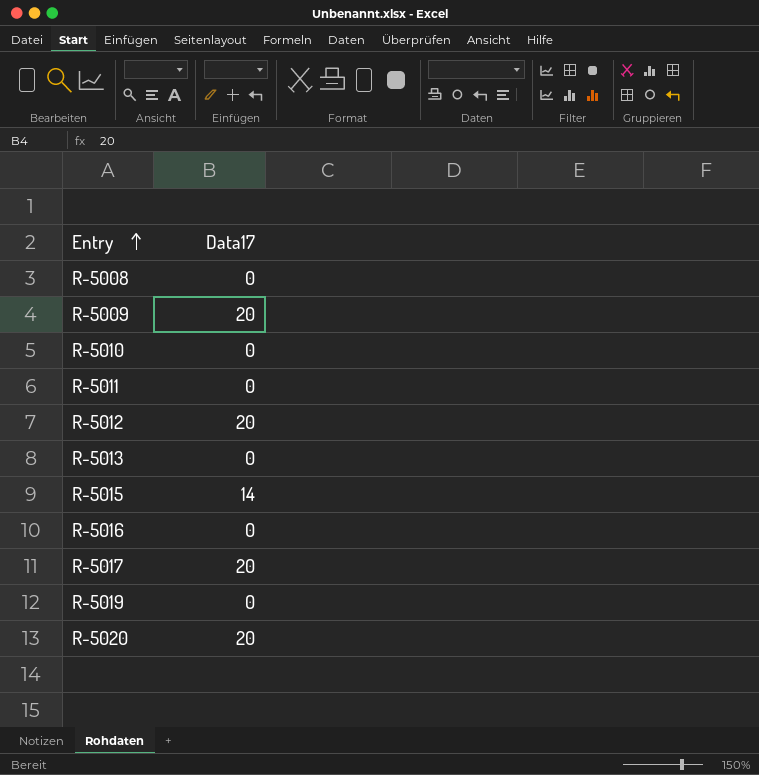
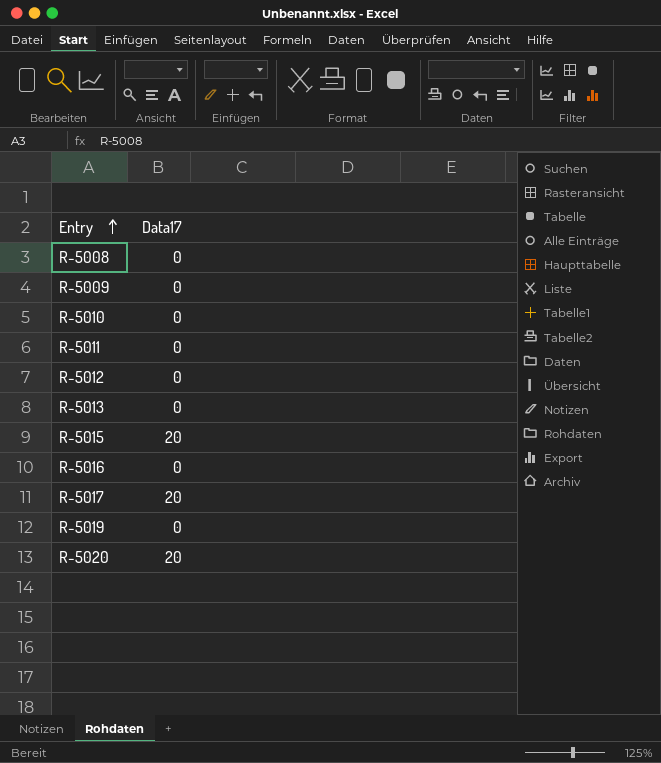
R-5009 | Data17: 20 -> 0
R-5012 | Data17: 20 -> 0
R-5015 | Data17: 14 -> 20

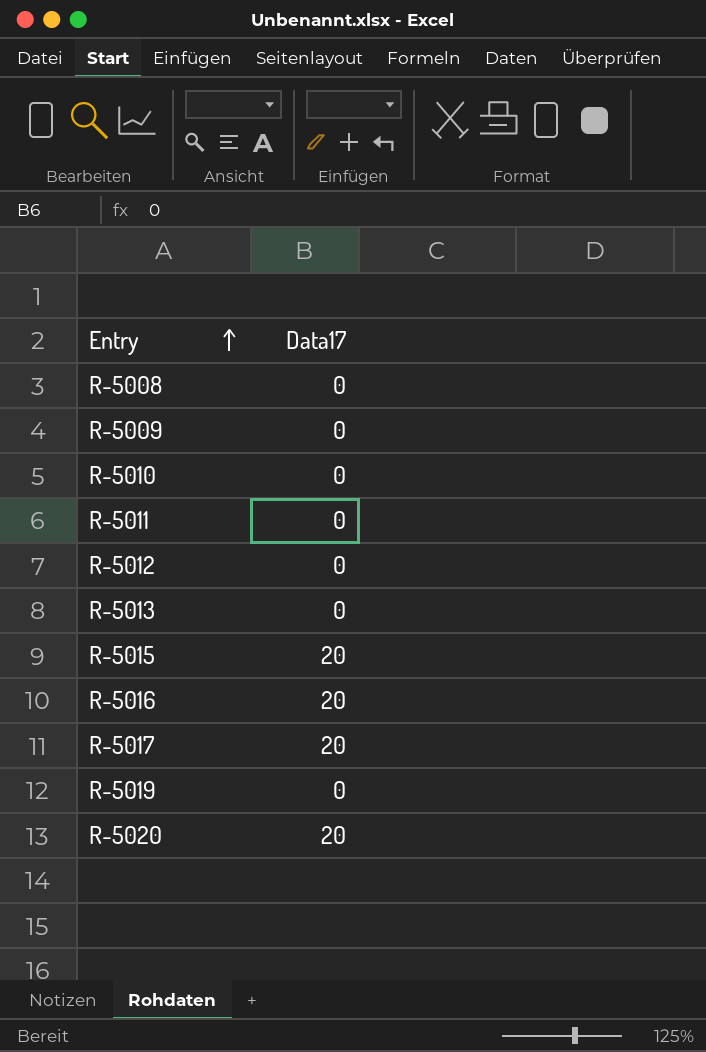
R-5016 | Data17: 0 -> 20

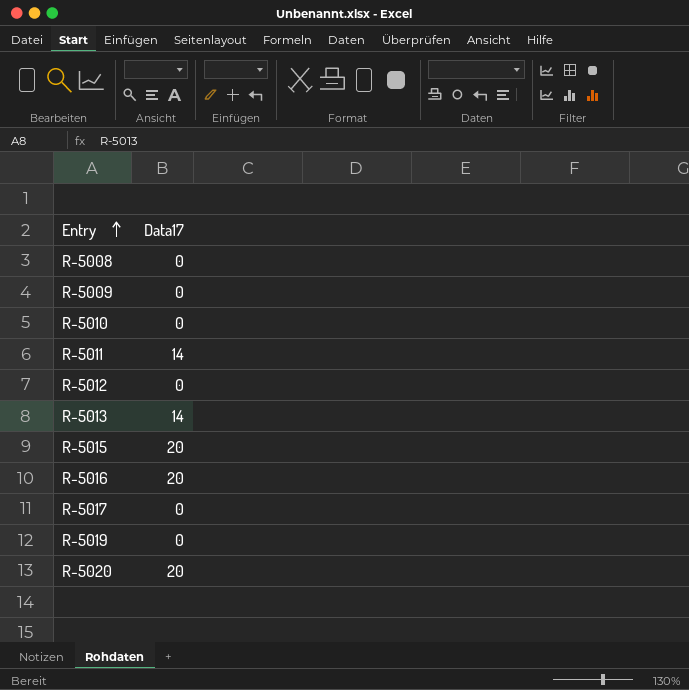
R-5011 | Data17: 0 -> 14
R-5013 | Data17: 0 -> 14
R-5017 | Data17: 20 -> 0

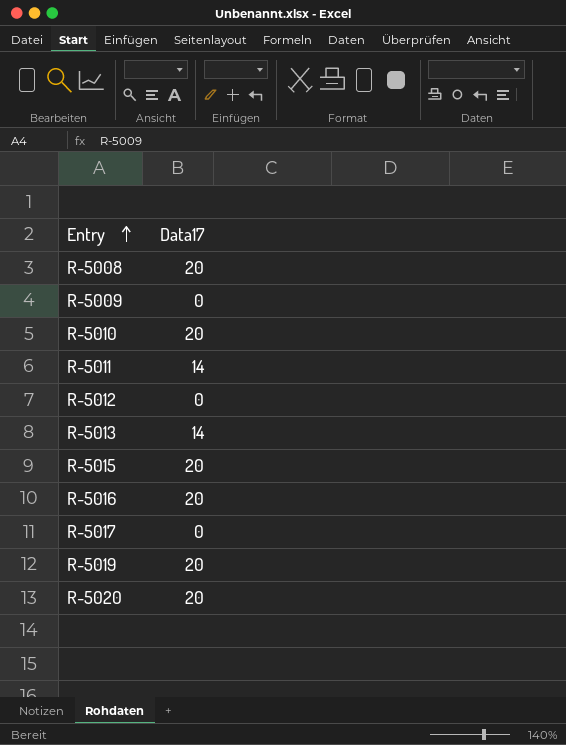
R-5008 | Data17: 0 -> 20
R-5010 | Data17: 0 -> 20
R-5019 | Data17: 0 -> 20

